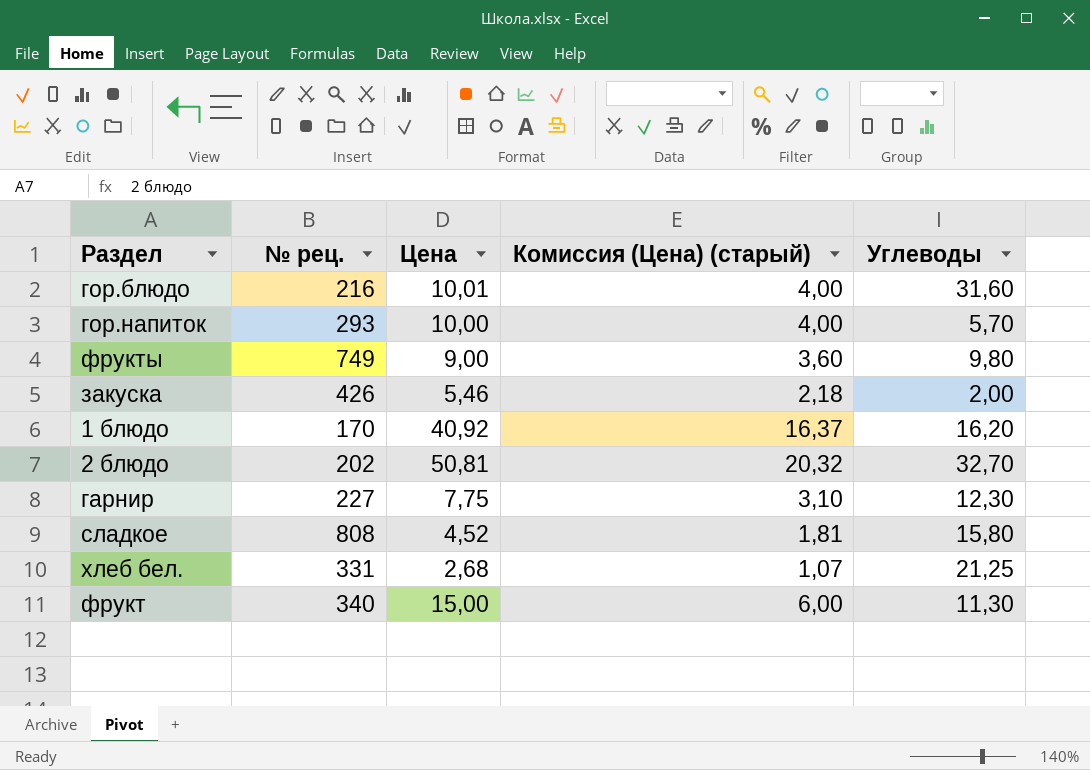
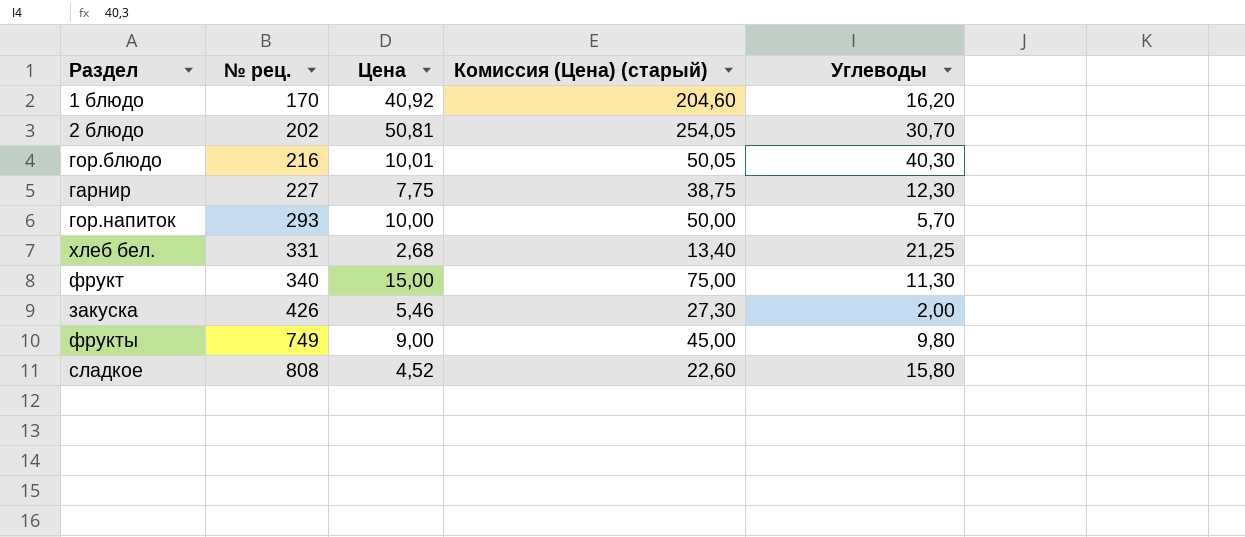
row order: none -> № рец. ascending
column Комиссия (Цена) (старый) | formula: [Цена] * 0,4 -> [Цена] * 5
2 блюдо | Углеводы: 32,70 -> 30,70
гор.блюдо | Углеводы: 31,60 -> 40,30

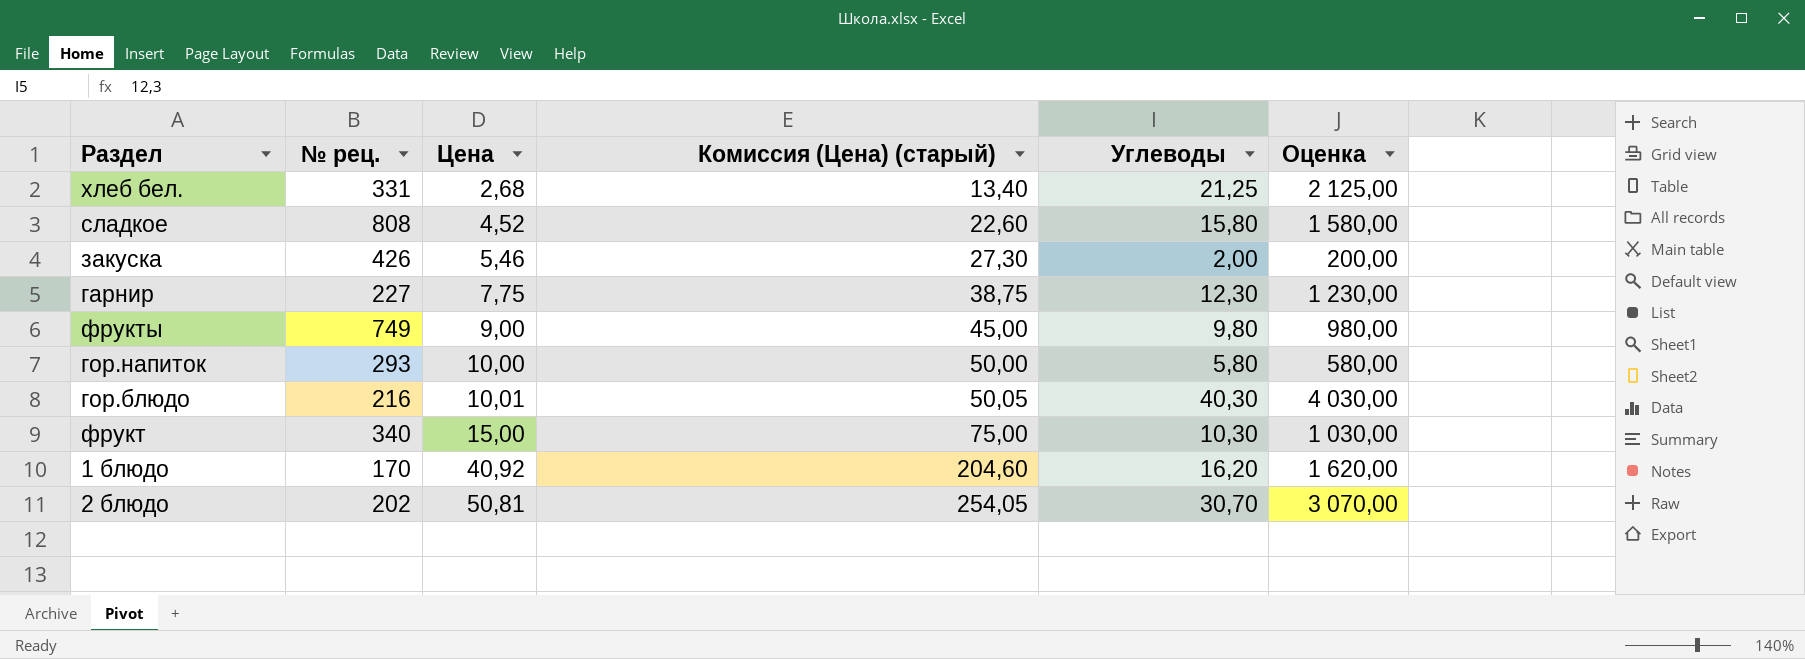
row order: № рец. ascending -> Цена ascending
column Оценка | formula: none -> [Углеводы] * 100
гор.напиток | Углеводы: 5,70 -> 5,80
фрукт | Углеводы: 11,30 -> 10,30

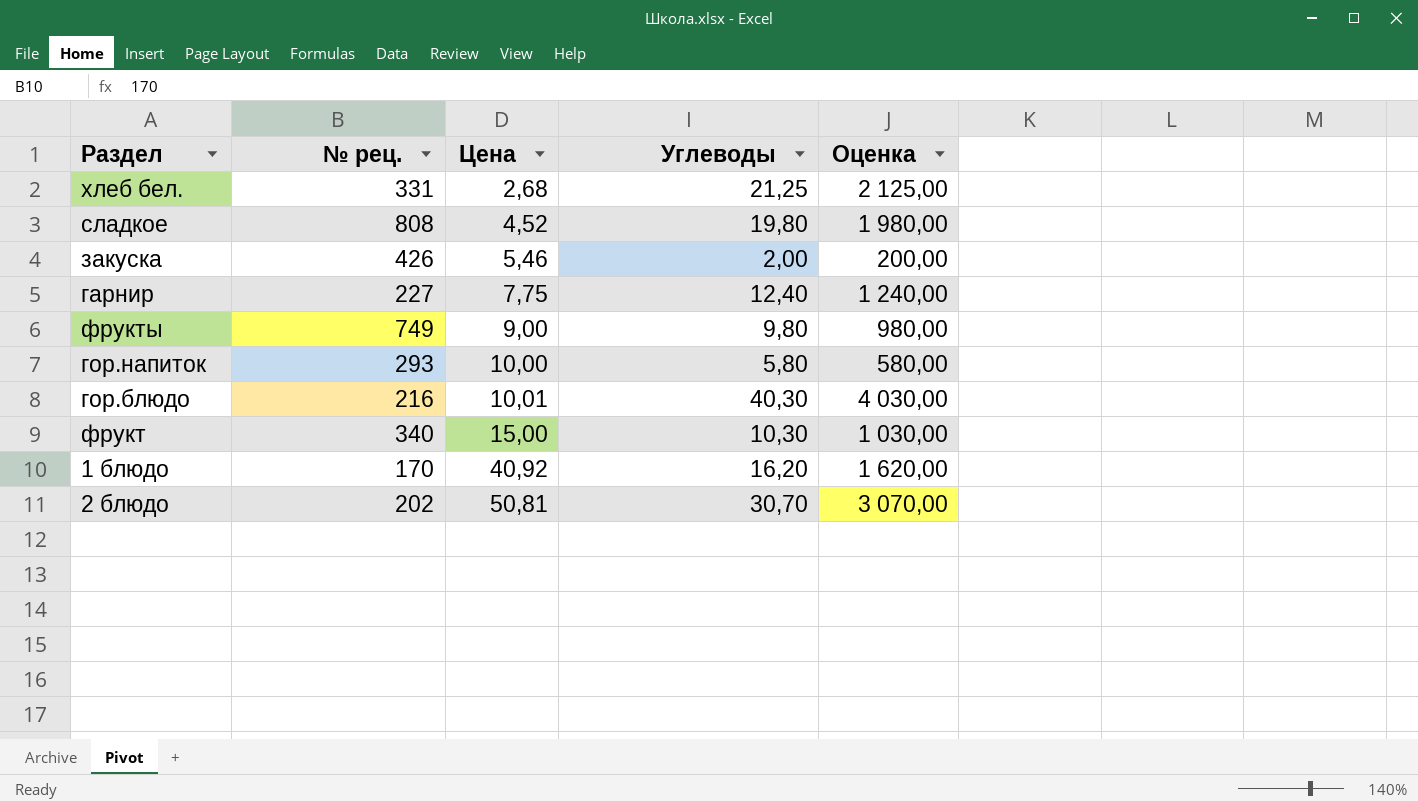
column Комиссия (Цена) (старый) | formula: [Цена] * 5 -> none
сладкое | Углеводы: 15,80 -> 19,80
сладкое | Оценка: 1 580,00 -> 1 980,00
гарнир | Углеводы: 12,30 -> 12,40
гарнир | Оценка: 1 230,00 -> 1 240,00

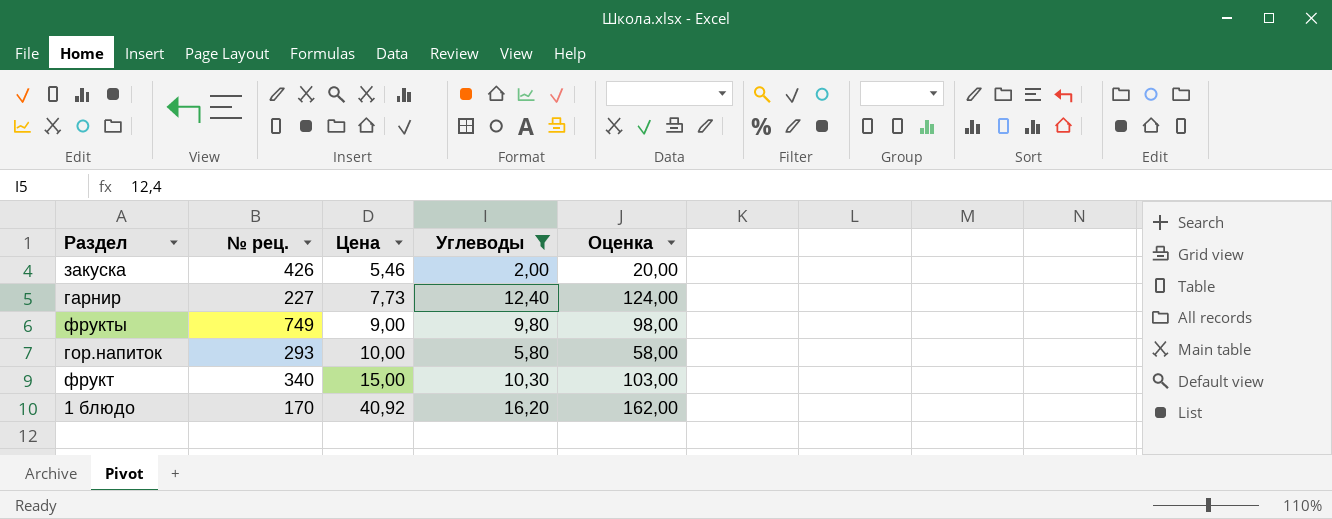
filter: none -> Углеводы <= 16,20
column Оценка | formula: [Углеводы] * 100 -> [Углеводы] * 10
гарнир | Цена: 7,75 -> 7,73

